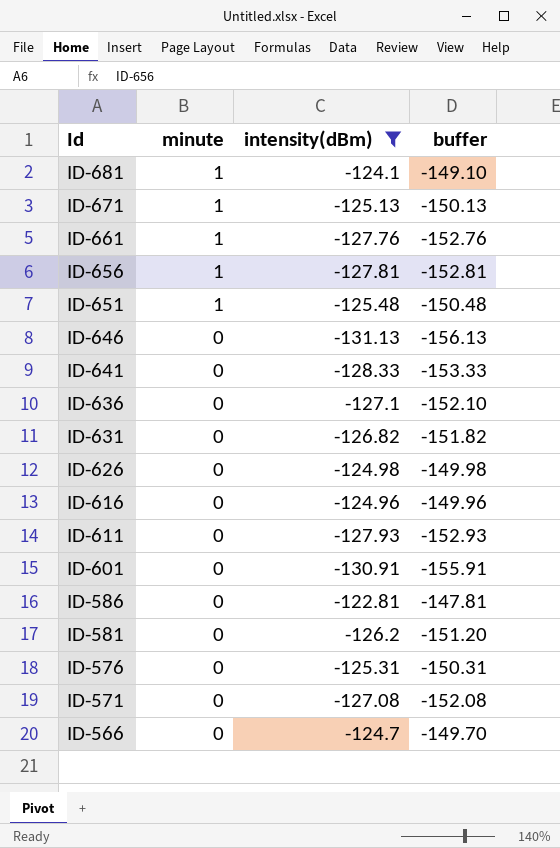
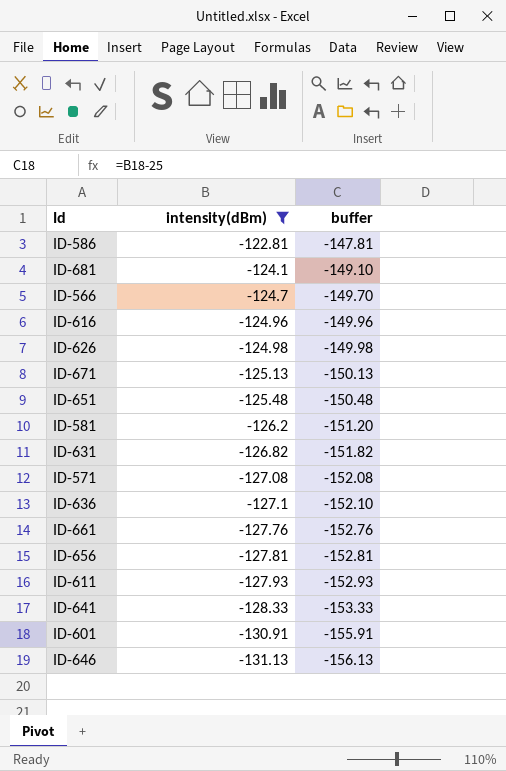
row order: Id descending -> intensity(dBm) descending
column minute | position: 2 -> none
row ID-576: 0 | -125.31 | -150.31 -> none

